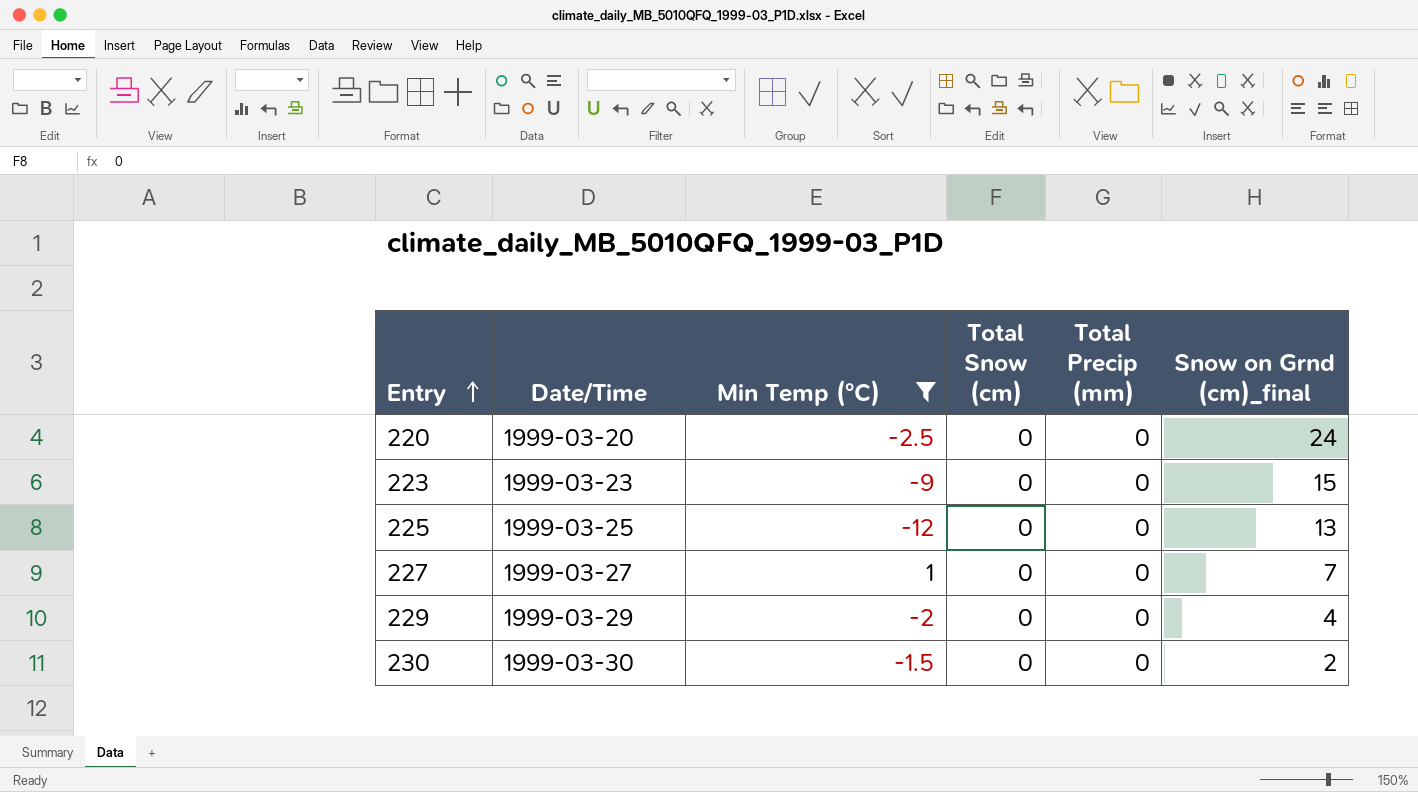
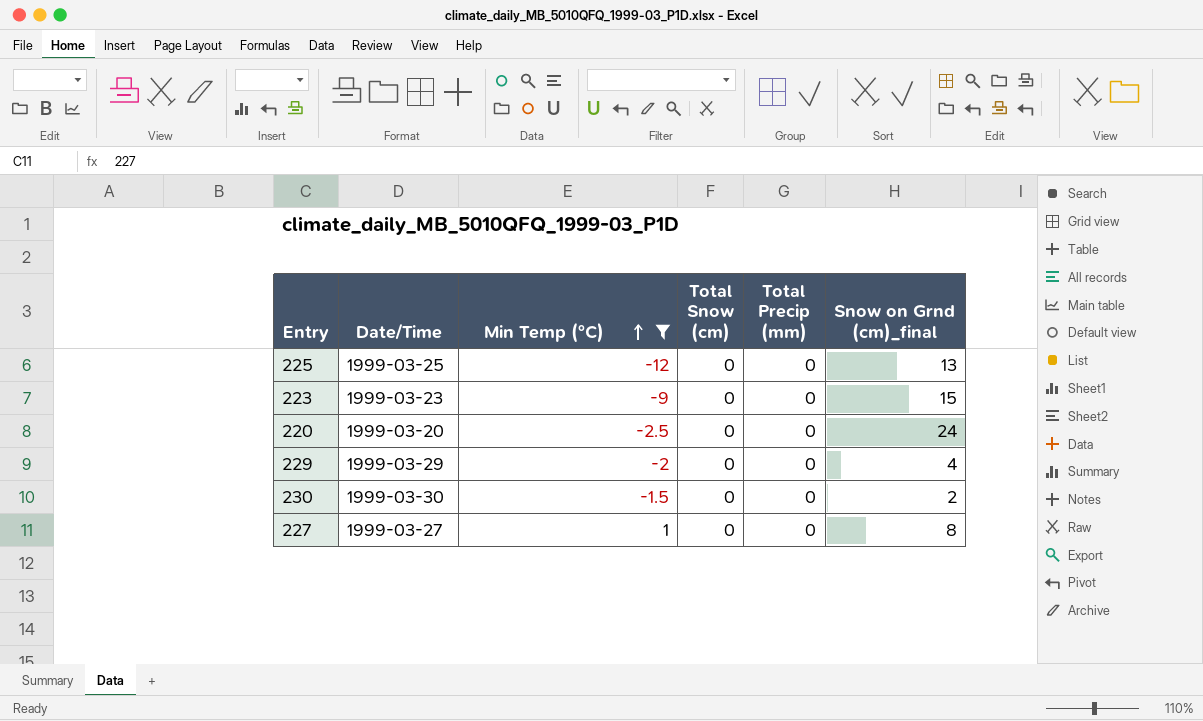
row order: Entry ascending -> Min Temp (°C) ascending
227 | Snow on Grnd (cm)_final: 7 -> 8

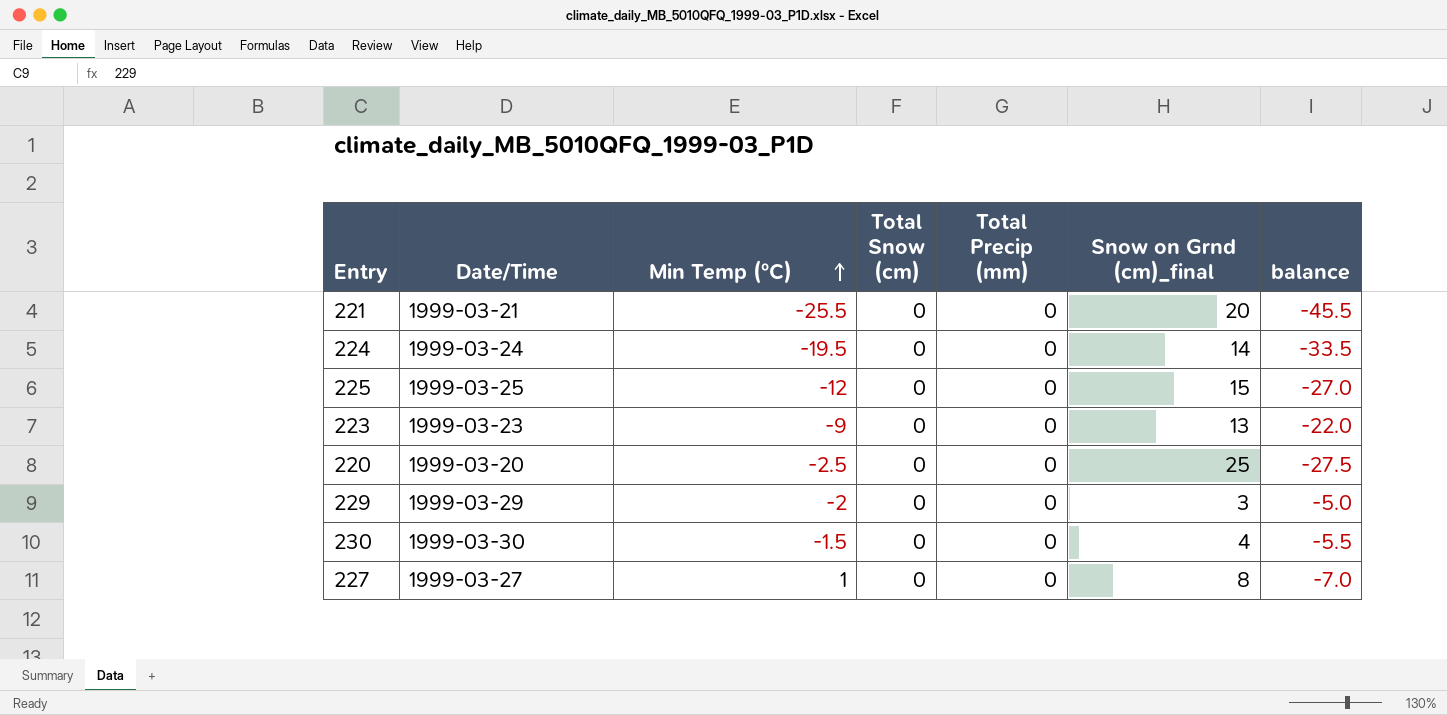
filter: Min Temp (°C) >= -12 -> none
column balance | formula: none -> [Min Temp (°C)] - [Snow on Grnd (cm)_final]
225 | Snow on Grnd (cm)_final: 13 -> 15
223 | Snow on Grnd (cm)_final: 15 -> 13
220 | Snow on Grnd (cm)_final: 24 -> 25
229 | Snow on Grnd (cm)_final: 4 -> 3
230 | Snow on Grnd (cm)_final: 2 -> 4

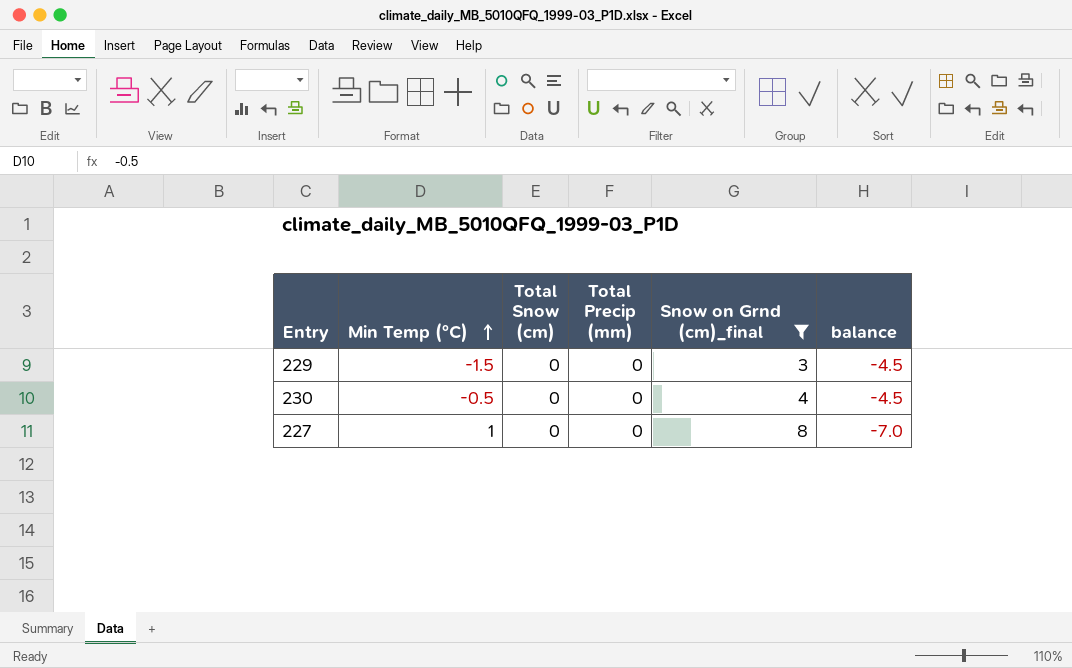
filter: none -> Snow on Grnd (cm)_final <= 8
column Date/Time | position: 2 -> none
229 | Min Temp (°C): -2 -> -1.5
229 | balance: -5.0 -> -4.5
230 | Min Temp (°C): -1.5 -> -0.5
230 | balance: -5.5 -> -4.5

